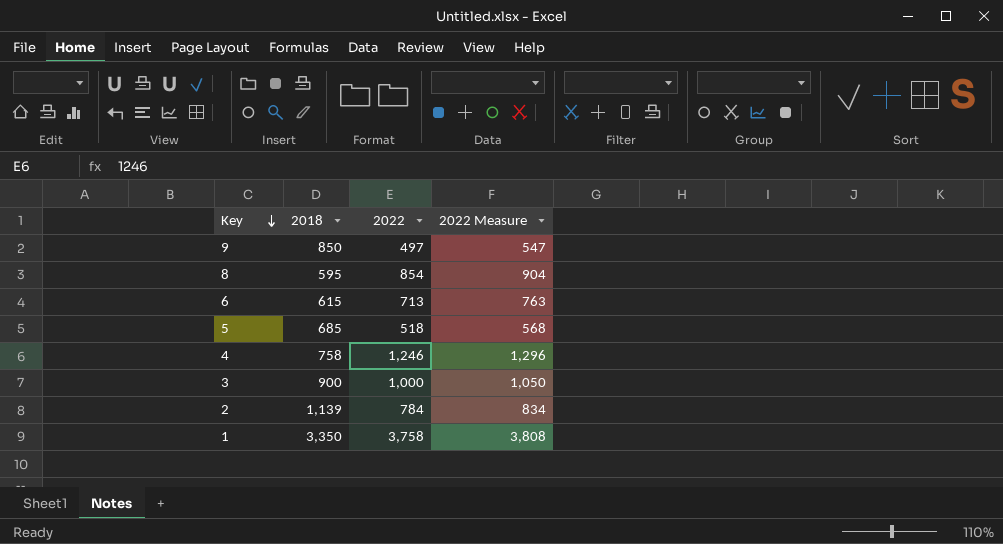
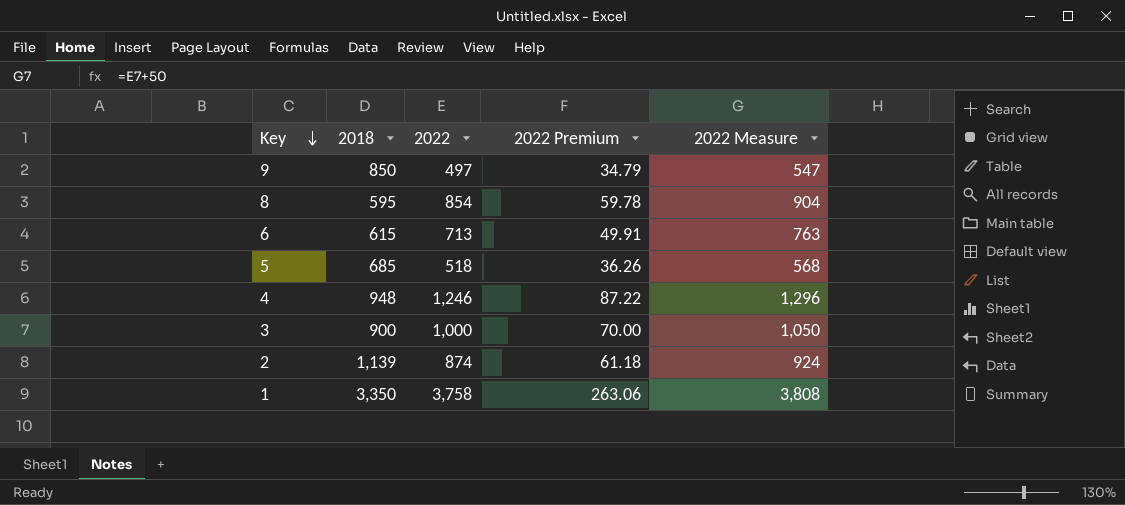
column 2022 Premium | formula: none -> [2022] * 0.07
4 | 2018: 758 -> 948
2 | 2022: 784 -> 874
2 | 2022 Measure: 834 -> 924

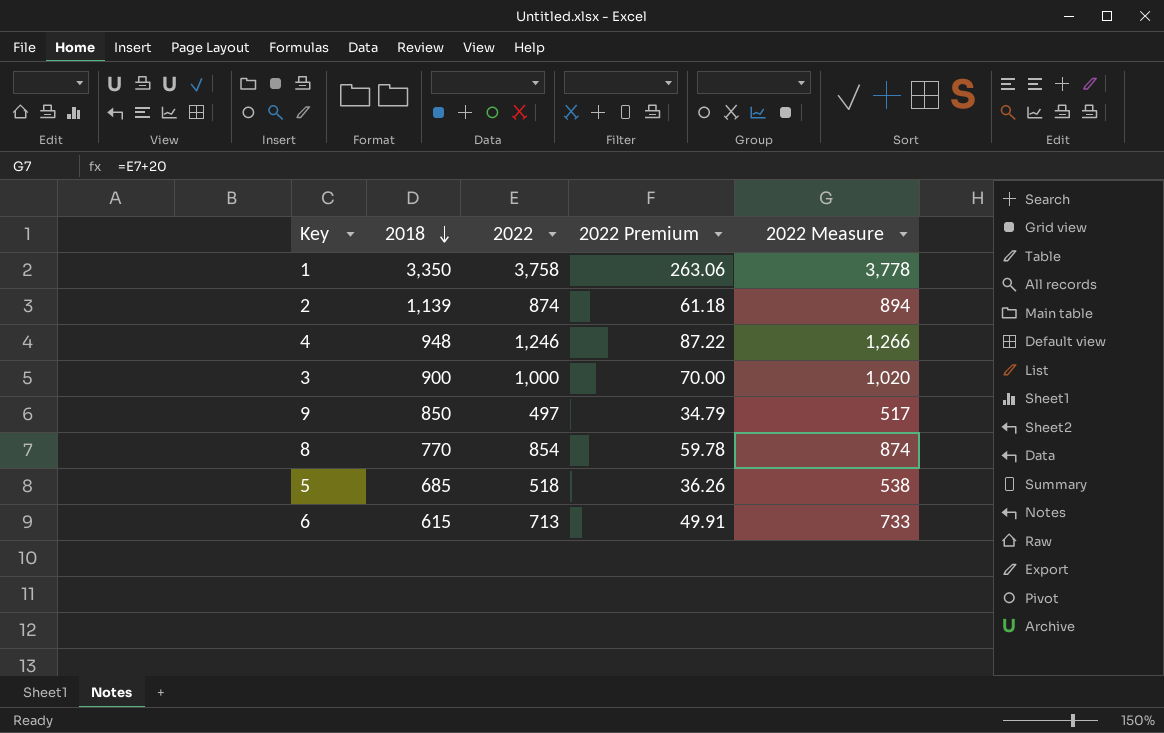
row order: Key descending -> 2018 descending
column 2022 Measure | formula: [2022] + 50 -> [2022] + 20
8 | 2018: 595 -> 770

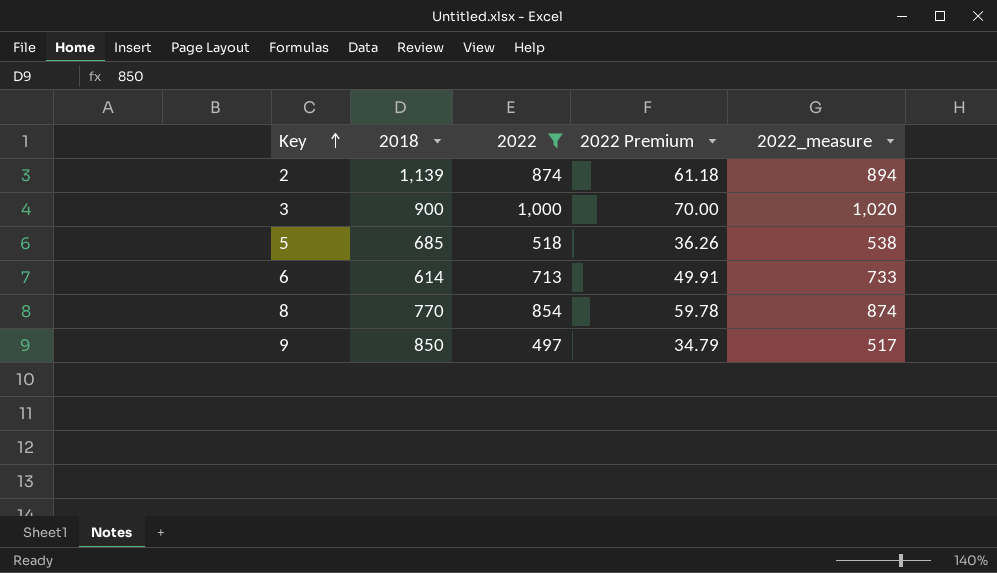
filter: none -> 2022 <= 1,000
row order: 2018 descending -> Key ascending
column name: 2022 Measure -> 2022_measure
6 | 2018: 615 -> 614

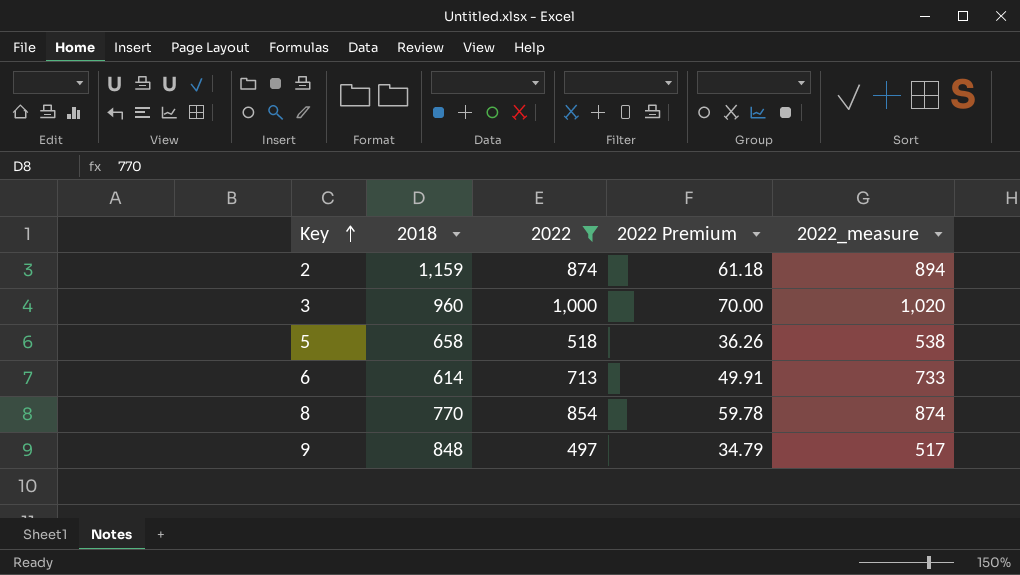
2 | 2018: 1,139 -> 1,159
3 | 2018: 900 -> 960
5 | 2018: 685 -> 658
9 | 2018: 850 -> 848

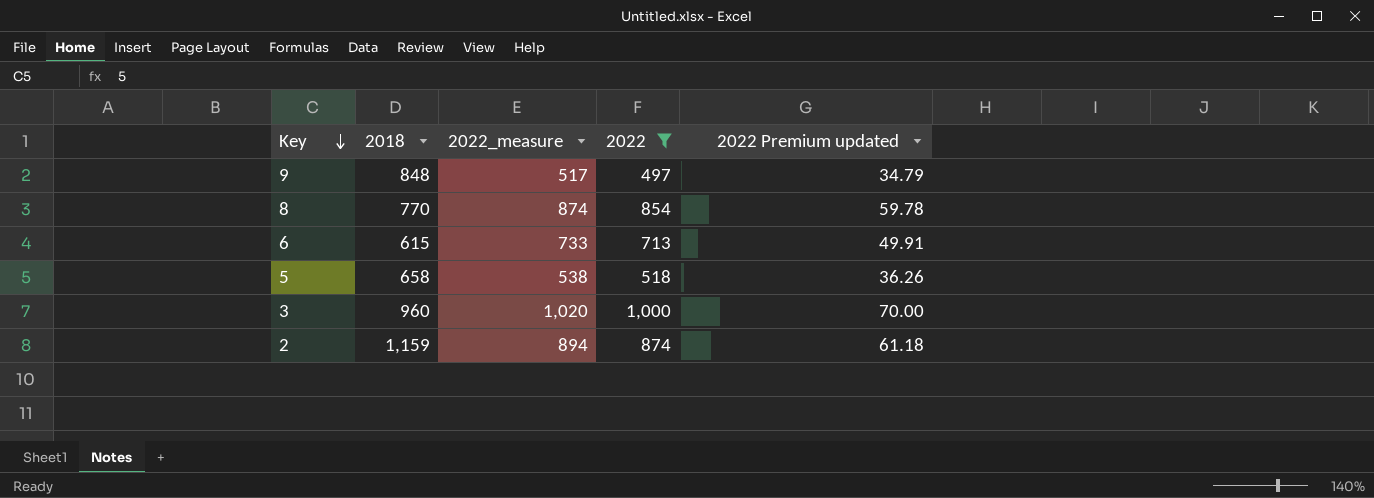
row order: Key ascending -> Key descending
column 2022_measure | position: 5 -> 3
column name: 2022 Premium -> 2022 Premium updated
6 | 2018: 614 -> 615

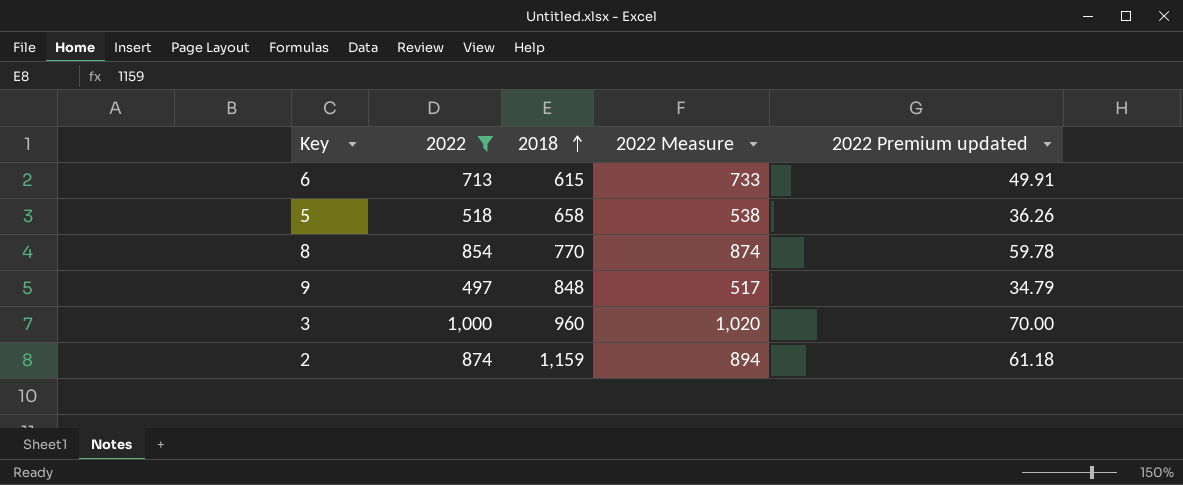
row order: Key descending -> 2018 ascending
column 2022 | position: 4 -> 2
column name: 2022_measure -> 2022 Measure

